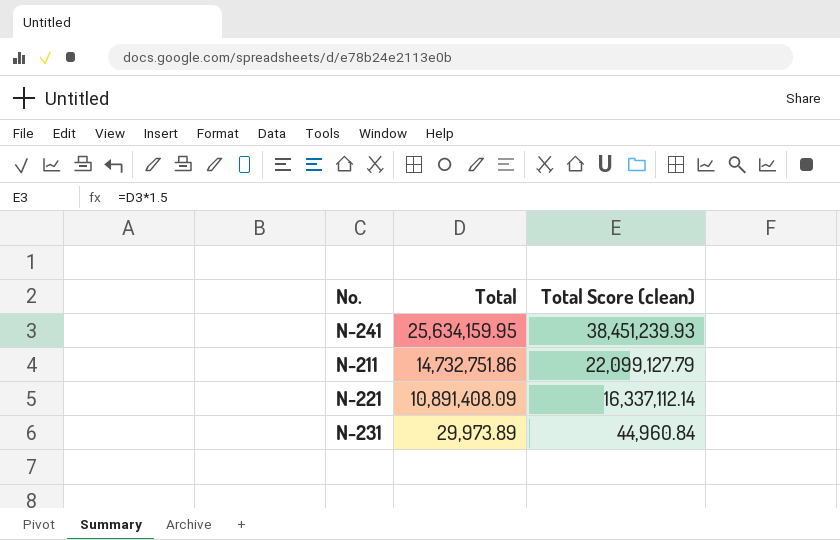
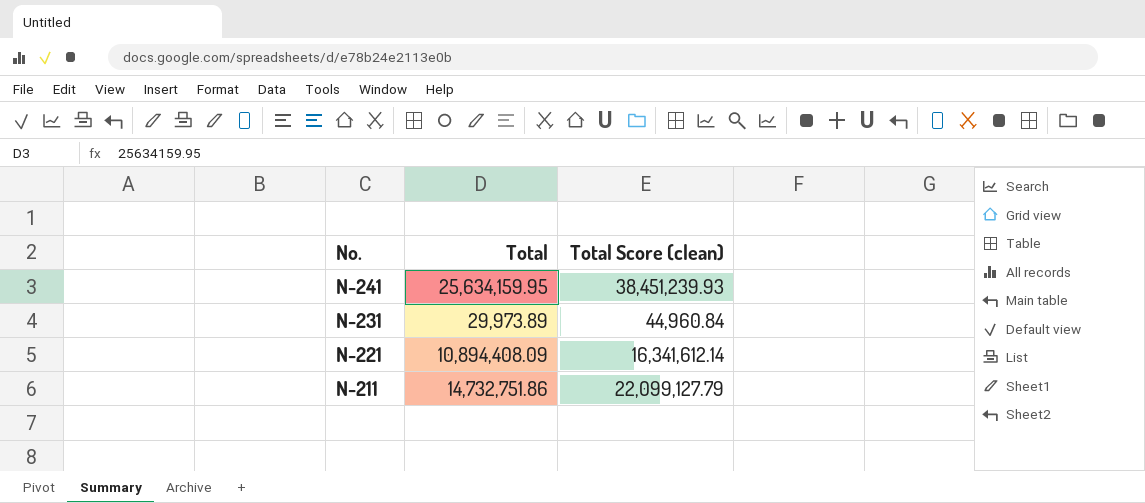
row order: Total descending -> No. descending
N-221 | Total: 10,891,408.09 -> 10,894,408.09
N-221 | Total Score (clean): 16,337,112.14 -> 16,341,612.14

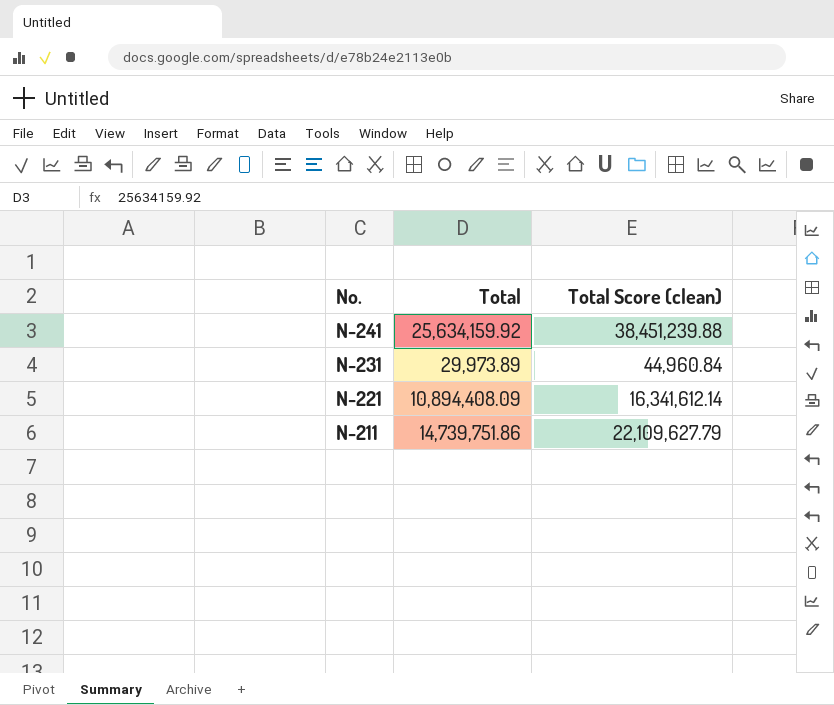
N-241 | Total: 25,634,159.95 -> 25,634,159.92
N-241 | Total Score (clean): 38,451,239.93 -> 38,451,239.88
N-211 | Total: 14,732,751.86 -> 14,739,751.86
N-211 | Total Score (clean): 22,099,127.79 -> 22,109,627.79

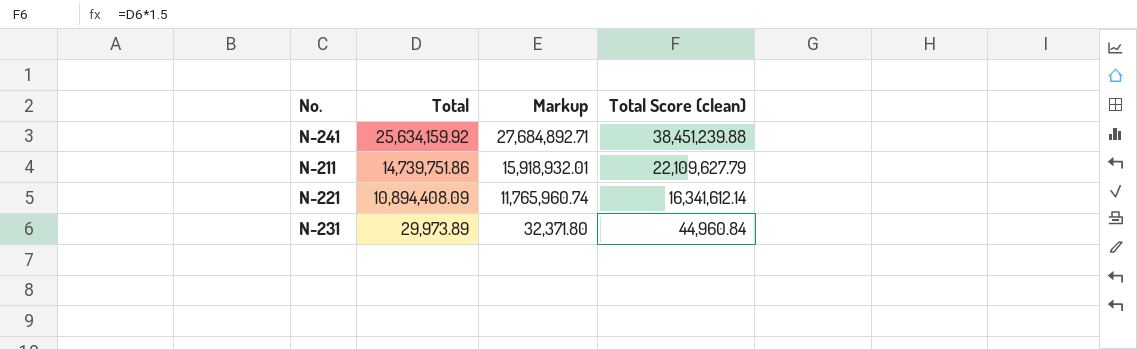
row order: No. descending -> Total descending
column Markup | formula: none -> [Total] * 1.08

